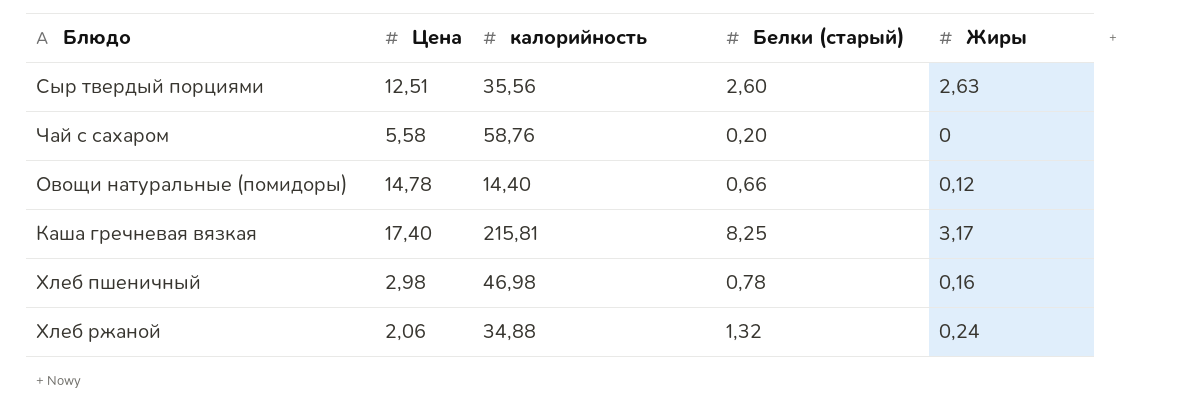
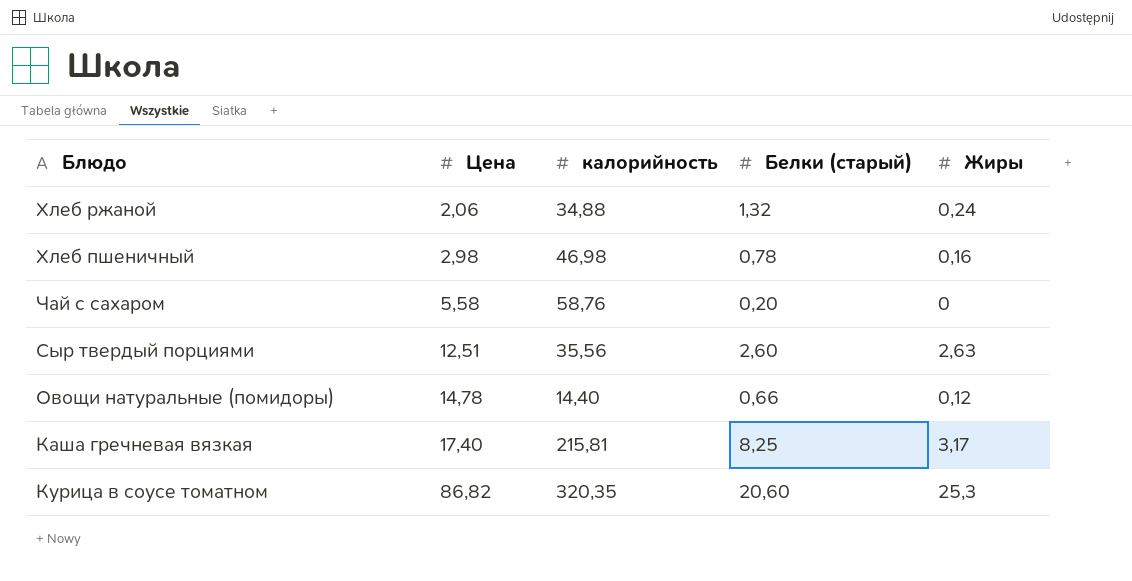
row order: none -> Цена ascending
row Курица в соусе томатном: none -> 86,82 | 320,35 | 20,60 | 25,3

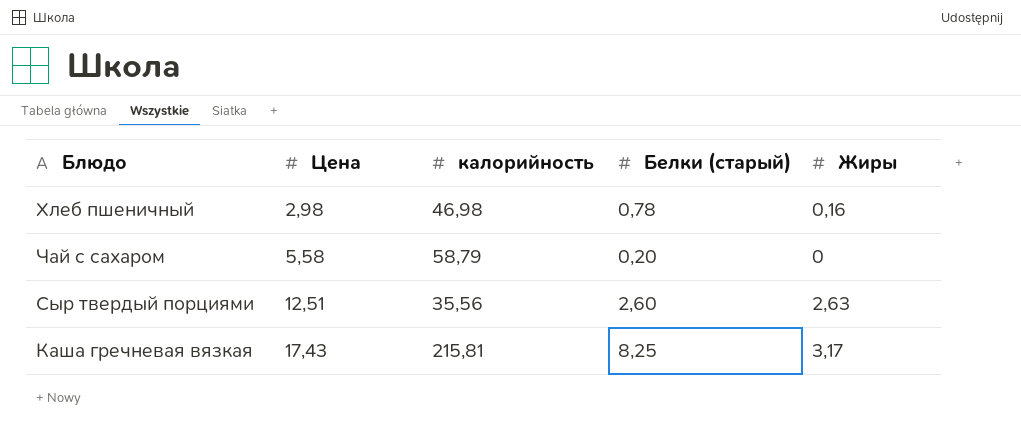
row Хлеб ржаной: 2,06 | 34,88 | 1,32 | 0,24 -> none
row Овощи натуральные (помидоры): 14,78 | 14,40 | 0,66 | 0,12 -> none
row Курица в соусе томатном: 86,82 | 320,35 | 20,60 | 25,3 -> none
Чай с сахаром | калорийность: 58,76 -> 58,79
Каша гречневая вязкая | Цена: 17,40 -> 17,43

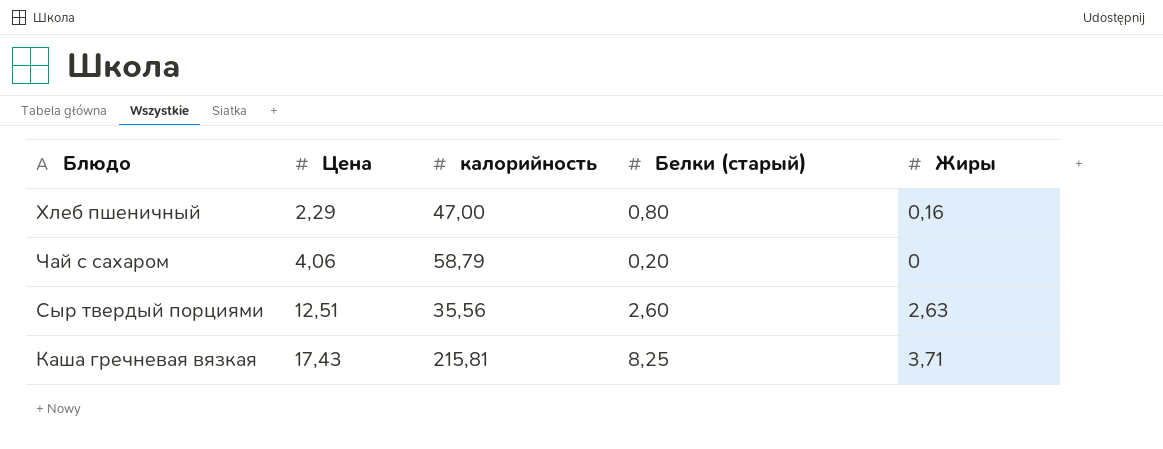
Хлеб пшеничный | Цена: 2,98 -> 2,29
Хлеб пшеничный | калорийность: 46,98 -> 47,00
Хлеб пшеничный | Белки (старый): 0,78 -> 0,80
Чай с сахаром | Цена: 5,58 -> 4,06
Каша гречневая вязкая | Жиры: 3,17 -> 3,71

